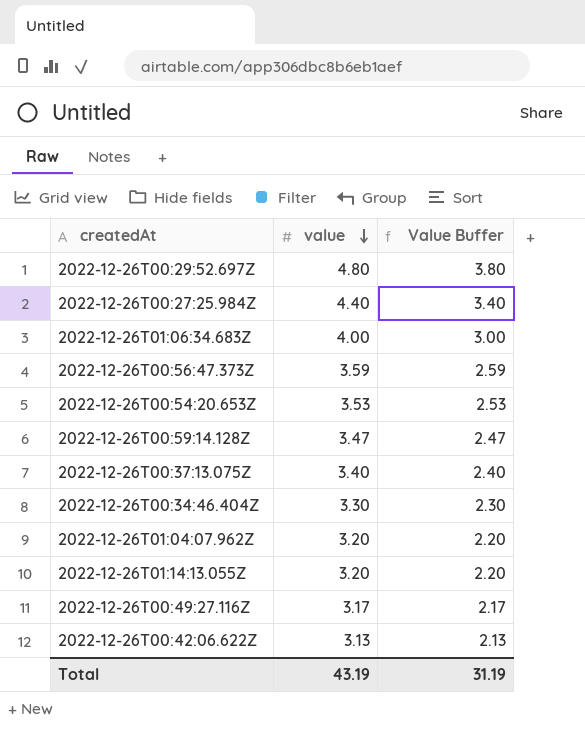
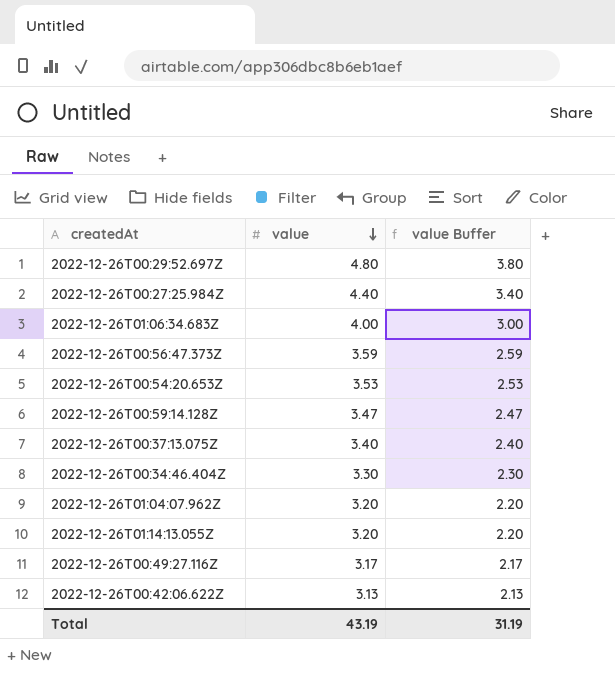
column name: Value Buffer -> value Buffer

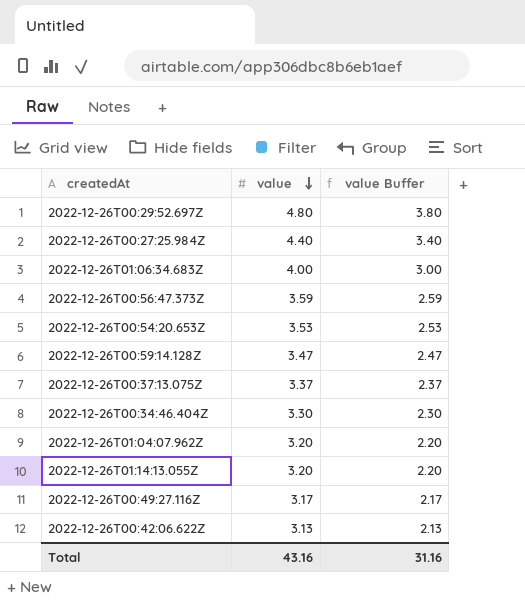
2022-12-26T00:37:13.075Z | value: 3.40 -> 3.37
2022-12-26T00:37:13.075Z | value Buffer: 2.40 -> 2.37
Total | value: 43.19 -> 43.16
Total | value Buffer: 31.19 -> 31.16

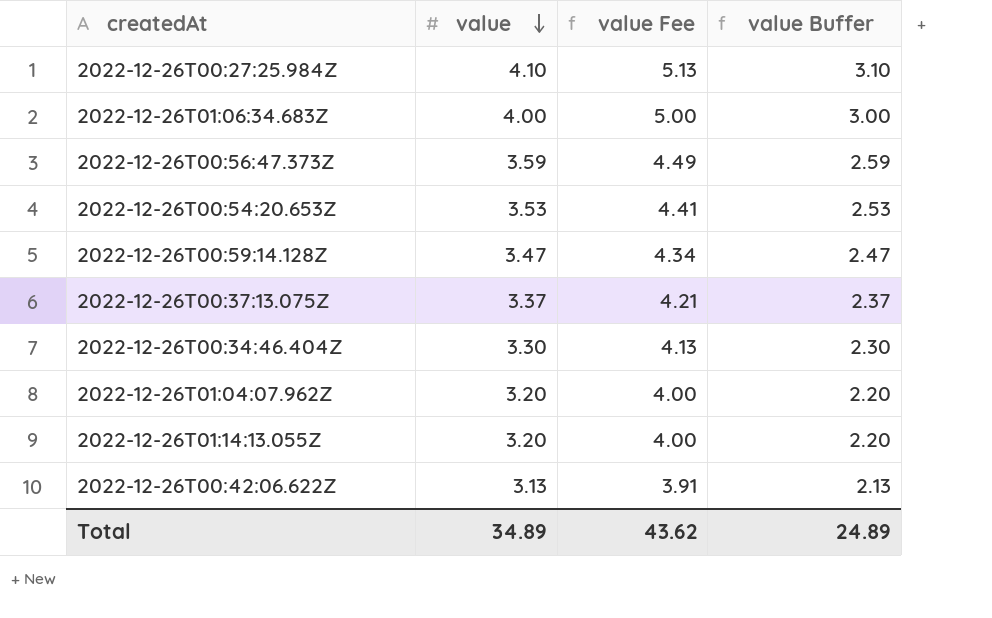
column value Fee | formula: none -> [value] * 1.25
row 2022-12-26T00:29:52.697Z: 4.80 | 3.80 -> none
row 2022-12-26T00:49:27.116Z: 3.17 | 2.17 -> none
2022-12-26T00:27:25.984Z | value: 4.40 -> 4.10
2022-12-26T00:27:25.984Z | value Buffer: 3.40 -> 3.10
Total | value: 43.16 -> 34.89
Total | value Buffer: 31.16 -> 24.89

